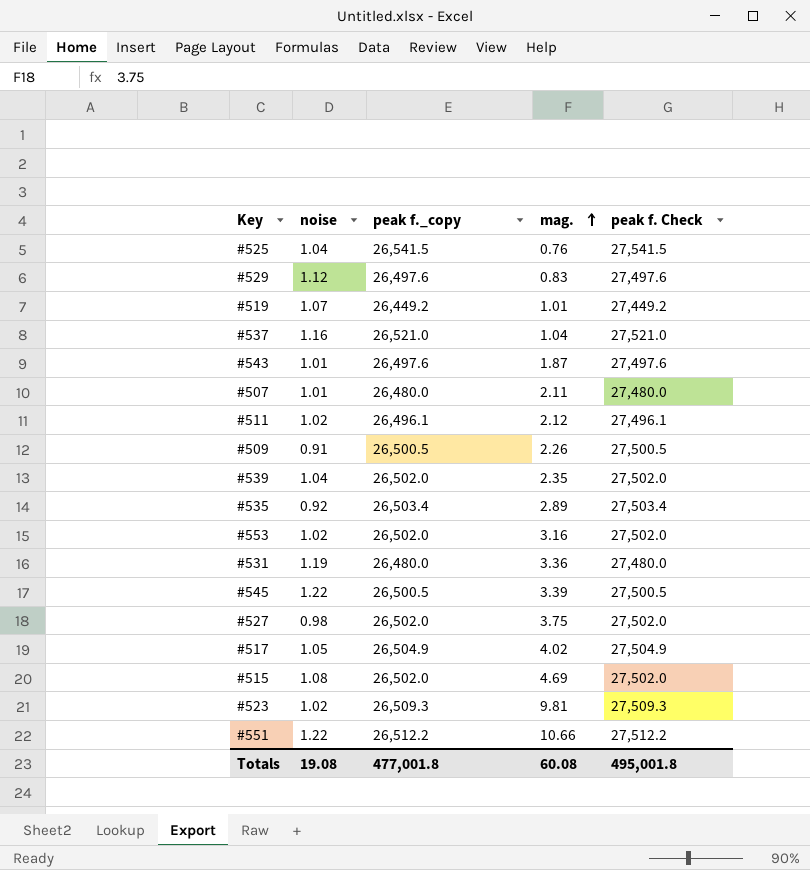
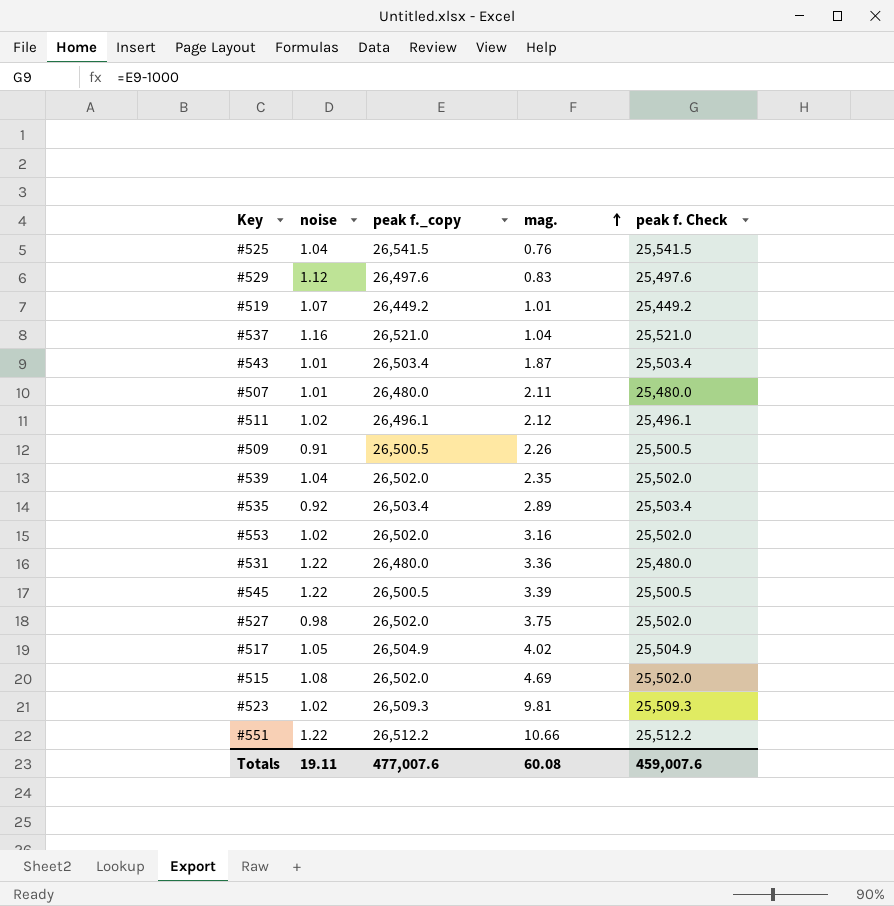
column peak f. Check | formula: [peak f._copy] + 1000 -> [peak f._copy] - 1000
#543 | peak f._copy: 26,497.6 -> 26,503.4
#531 | noise: 1.19 -> 1.22
Totals | noise: 19.08 -> 19.11
Totals | peak f._copy: 477,001.8 -> 477,007.6
Totals | peak f. Check: 495,001.8 -> 459,007.6

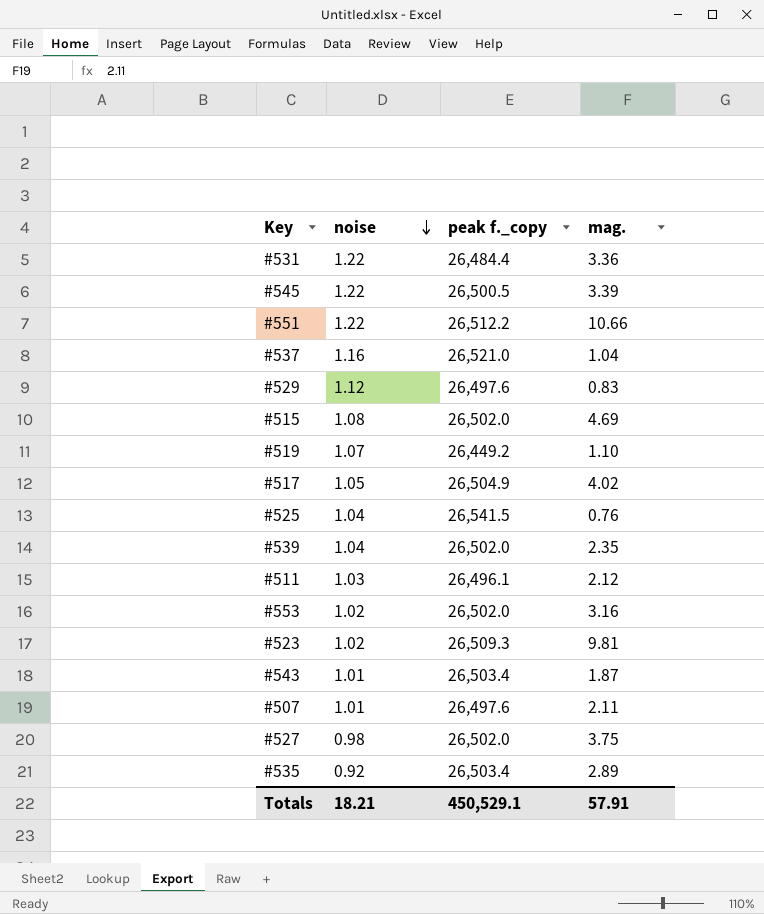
row order: mag. ascending -> noise descending
column peak f. Check | formula: [peak f._copy] - 1000 -> none
row #509: 0.91 | 26,500.5 | 2.26 | 25,500.5 -> none
#531 | peak f._copy: 26,480.0 -> 26,484.4
#519 | mag.: 1.01 -> 1.10
#511 | noise: 1.02 -> 1.03
#507 | peak f._copy: 26,480.0 -> 26,497.6
Totals | noise: 19.11 -> 18.21
Totals | peak f._copy: 477,007.6 -> 450,529.1
Totals | mag.: 60.08 -> 57.91

